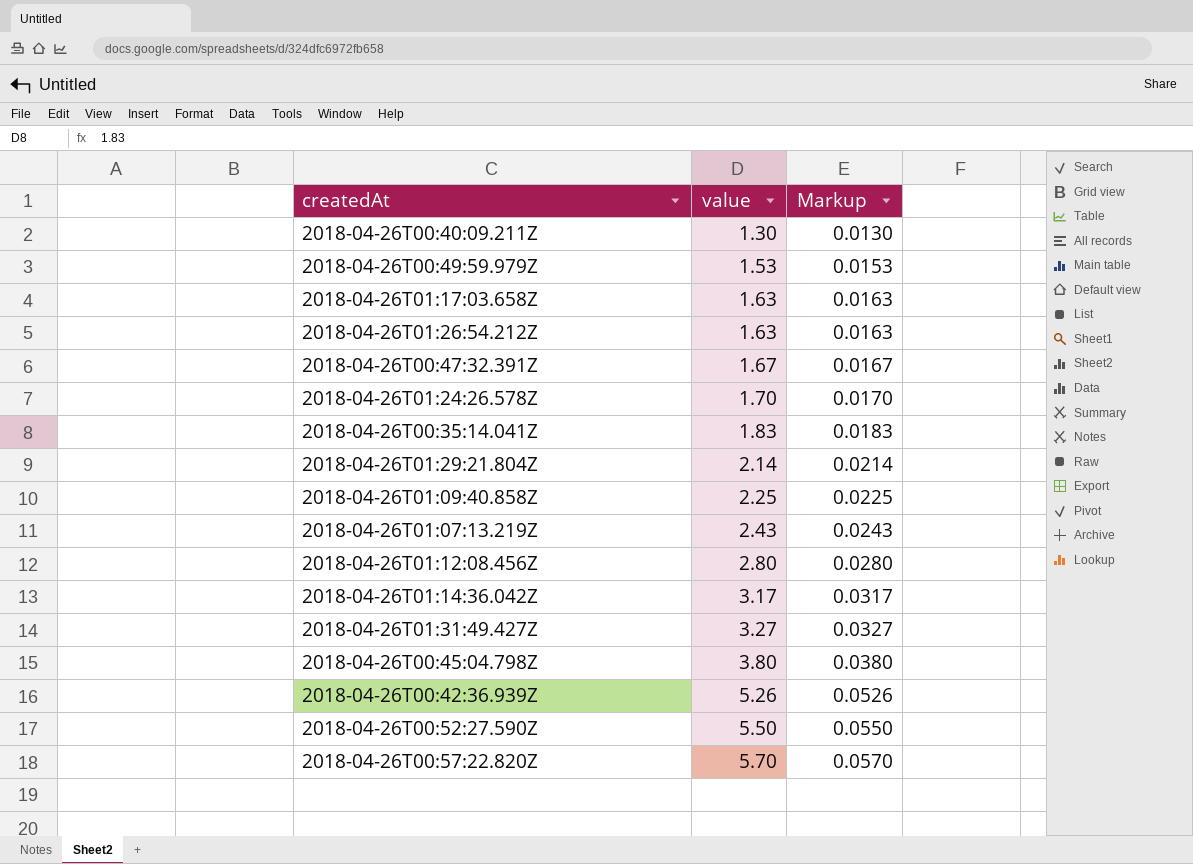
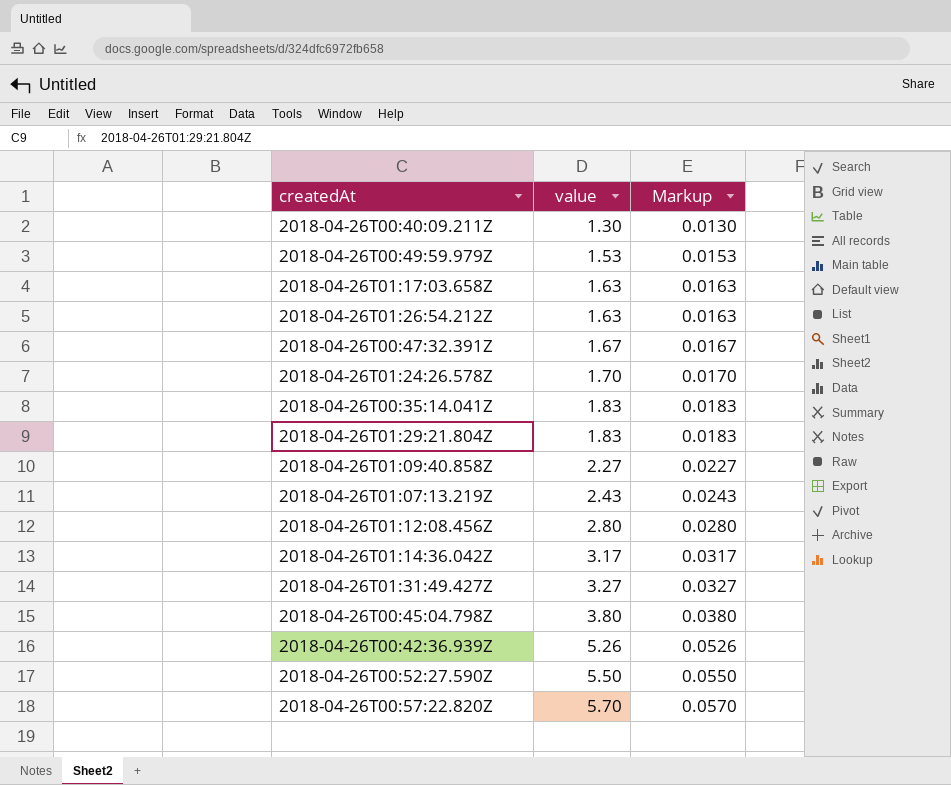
2018-04-26T01:29:21.804Z | value: 2.14 -> 1.83
2018-04-26T01:29:21.804Z | Markup: 0.0214 -> 0.0183
2018-04-26T01:09:40.858Z | value: 2.25 -> 2.27
2018-04-26T01:09:40.858Z | Markup: 0.0225 -> 0.0227

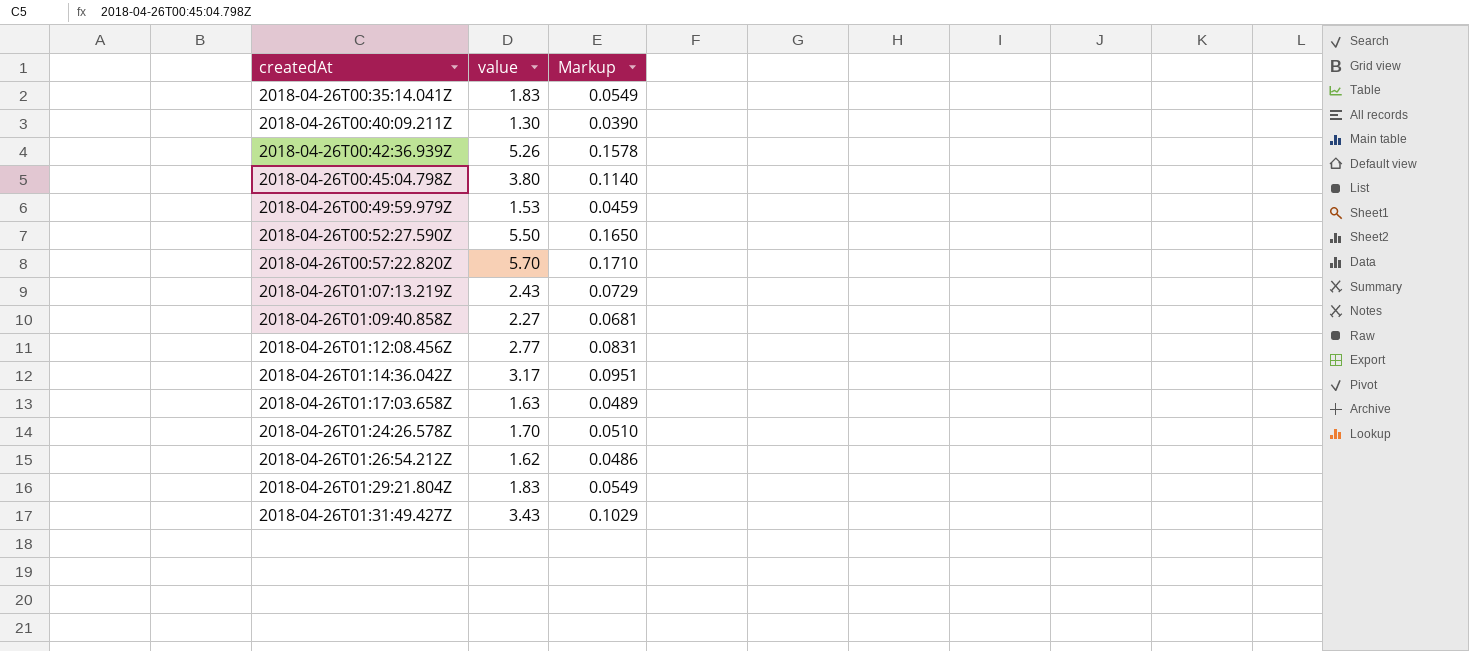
row order: value ascending -> createdAt ascending
column Markup | formula: [value] * 0.01 -> [value] * 0.03
row 2018-04-26T00:47:32.391Z: 1.67 | 0.0167 -> none
2018-04-26T01:12:08.456Z | value: 2.80 -> 2.77
2018-04-26T01:26:54.212Z | value: 1.63 -> 1.62
2018-04-26T01:31:49.427Z | value: 3.27 -> 3.43

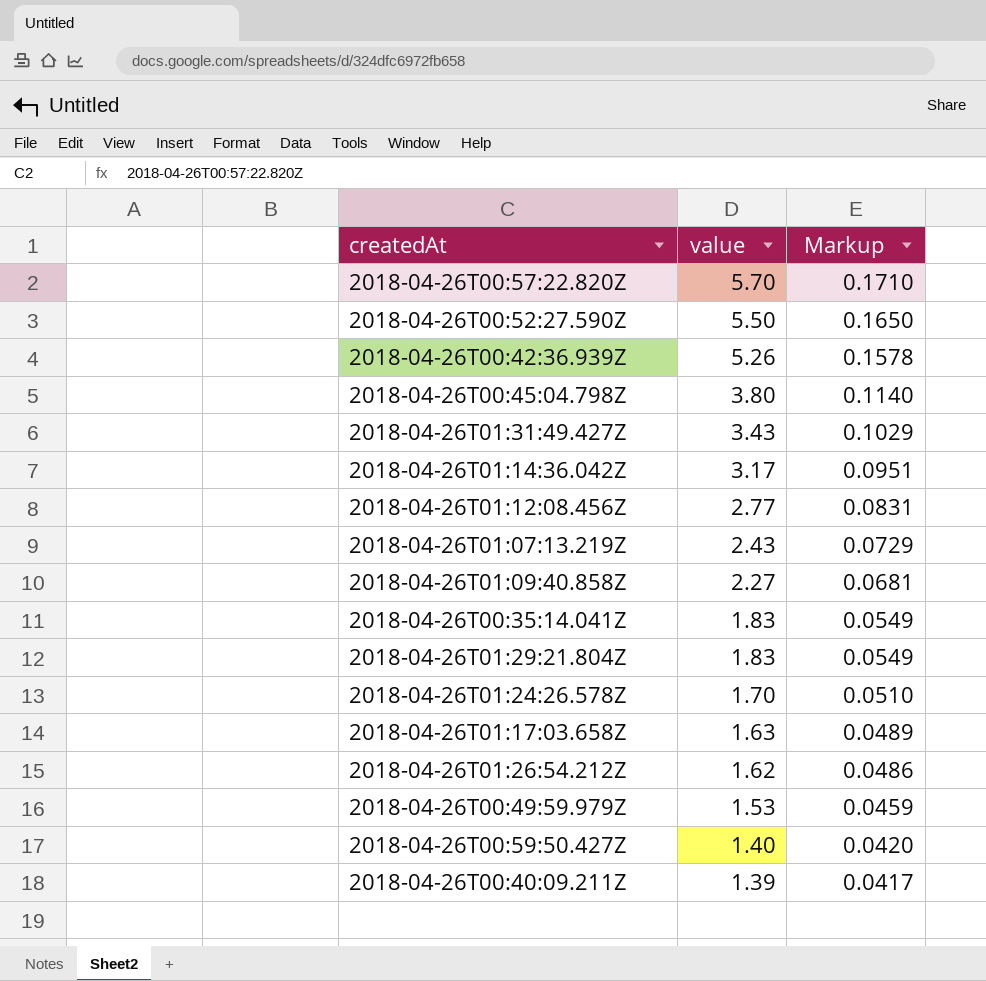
row order: createdAt ascending -> value descending
row 2018-04-26T00:59:50.427Z: none -> 1.40 | 0.0420
2018-04-26T00:40:09.211Z | value: 1.30 -> 1.39
2018-04-26T00:40:09.211Z | Markup: 0.0390 -> 0.0417

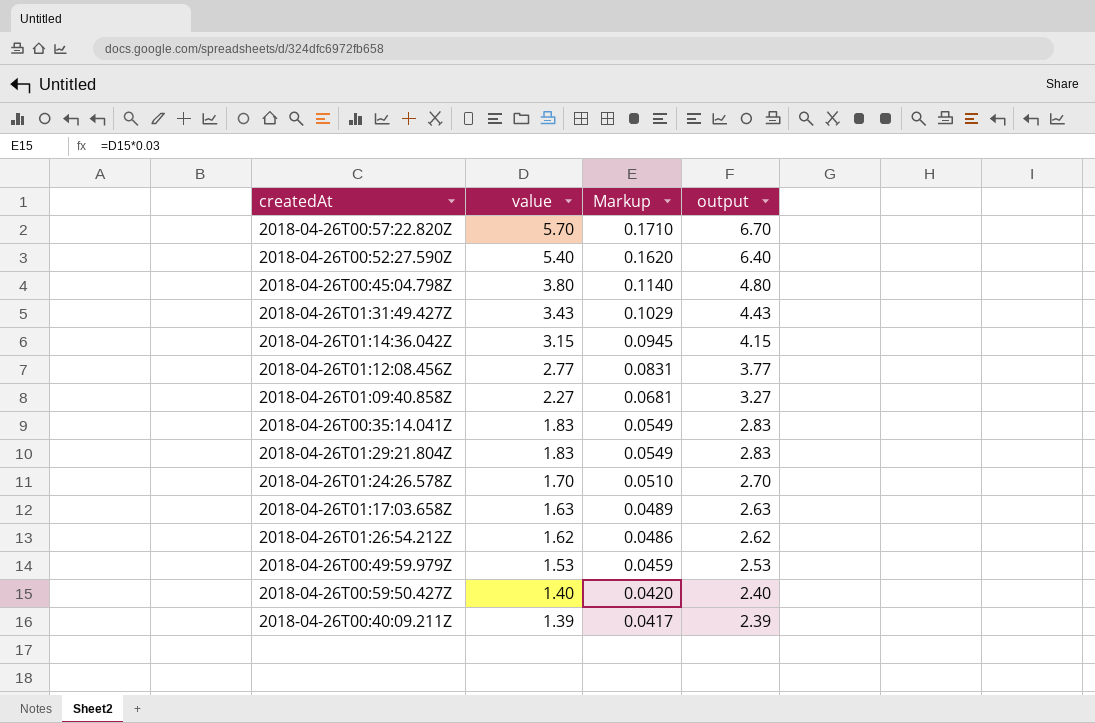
column output | formula: none -> [value] + 1
row 2018-04-26T00:42:36.939Z: 5.26 | 0.1578 -> none
row 2018-04-26T01:07:13.219Z: 2.43 | 0.0729 -> none
2018-04-26T00:52:27.590Z | value: 5.50 -> 5.40
2018-04-26T00:52:27.590Z | Markup: 0.1650 -> 0.1620
2018-04-26T01:14:36.042Z | value: 3.17 -> 3.15
2018-04-26T01:14:36.042Z | Markup: 0.0951 -> 0.0945

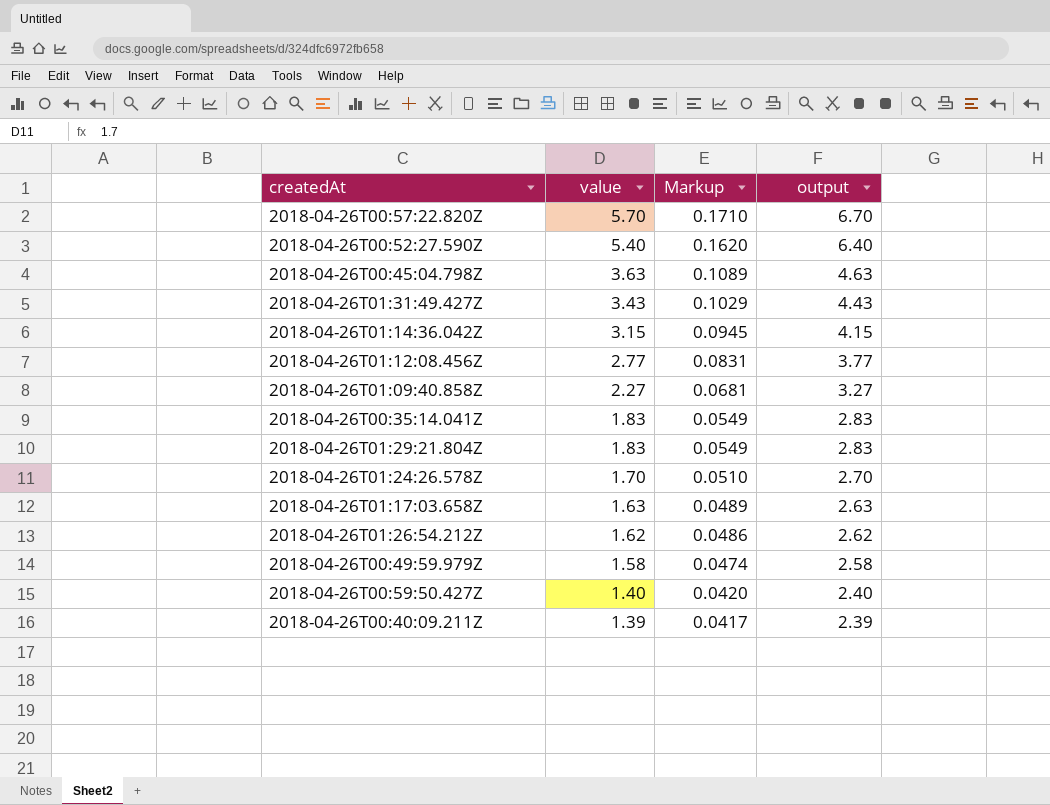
2018-04-26T00:45:04.798Z | value: 3.80 -> 3.63
2018-04-26T00:45:04.798Z | Markup: 0.1140 -> 0.1089
2018-04-26T00:45:04.798Z | output: 4.80 -> 4.63
2018-04-26T00:49:59.979Z | value: 1.53 -> 1.58
2018-04-26T00:49:59.979Z | Markup: 0.0459 -> 0.0474
2018-04-26T00:49:59.979Z | output: 2.53 -> 2.58

